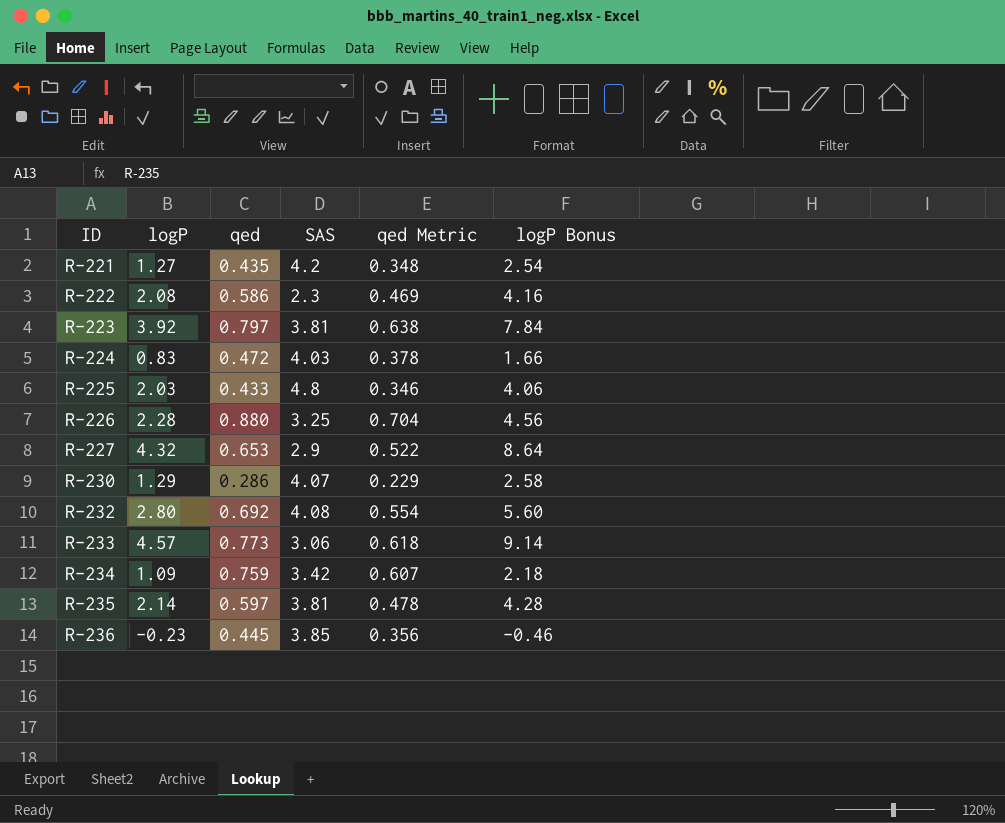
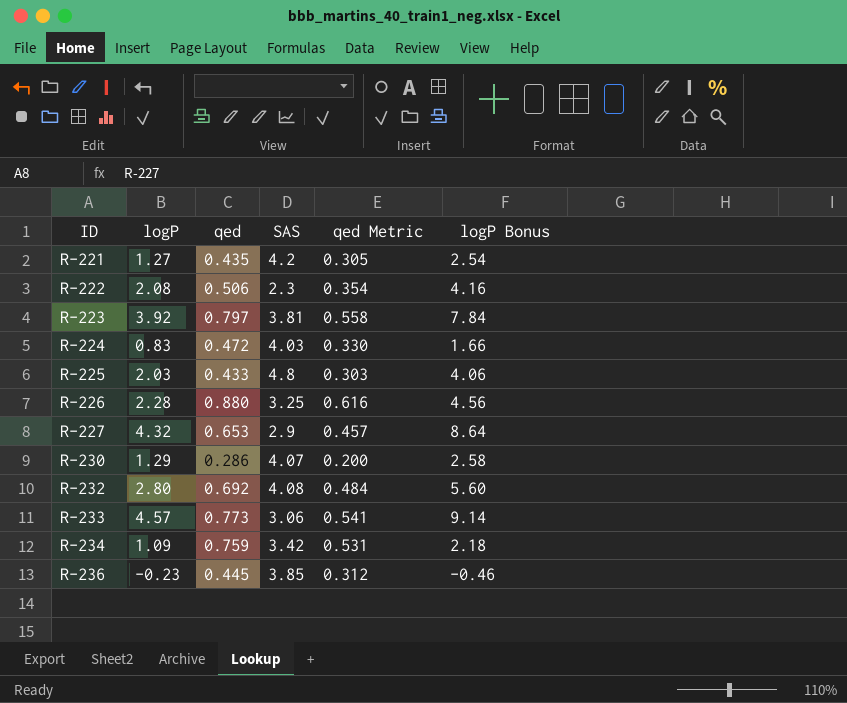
column qed Metric | formula: [qed] * 0.8 -> [qed] * 0.7
row R-235: 2.14 | 0.597 | 3.81 | 0.478 | 4.28 -> none
R-222 | qed: 0.586 -> 0.506

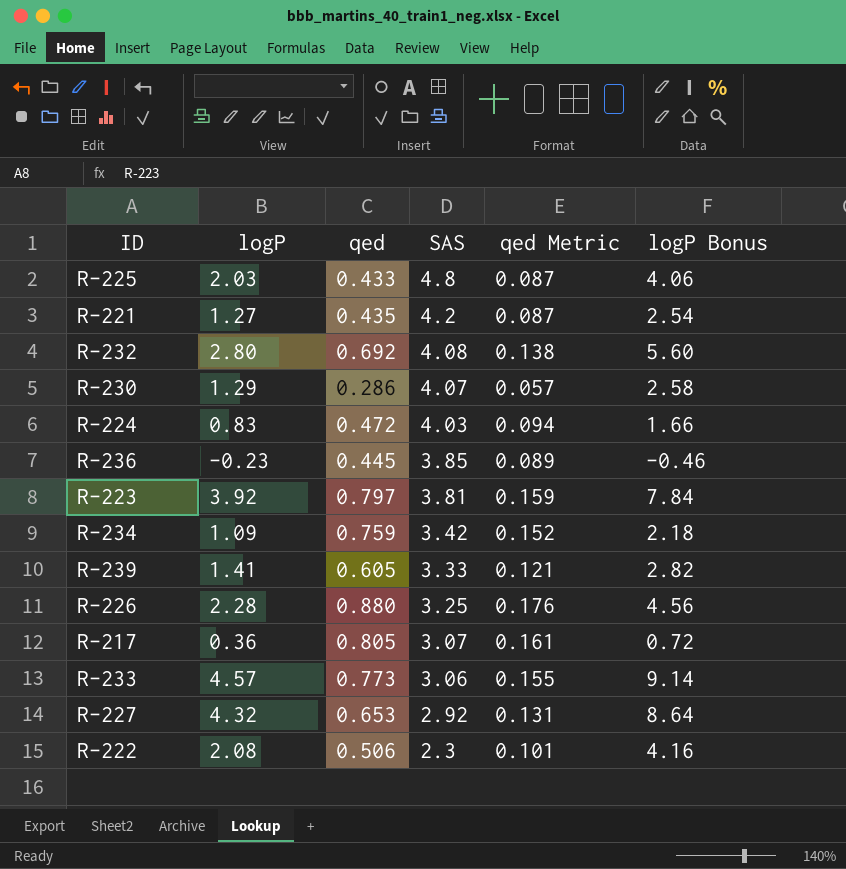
row order: ID ascending -> SAS descending
column qed Metric | formula: [qed] * 0.7 -> [qed] * 0.2
row R-239: none -> 1.41 | 0.605 | 3.33 | 0.121 | 2.82
row R-217: none -> 0.36 | 0.805 | 3.07 | 0.161 | 0.72
R-227 | SAS: 2.9 -> 2.92

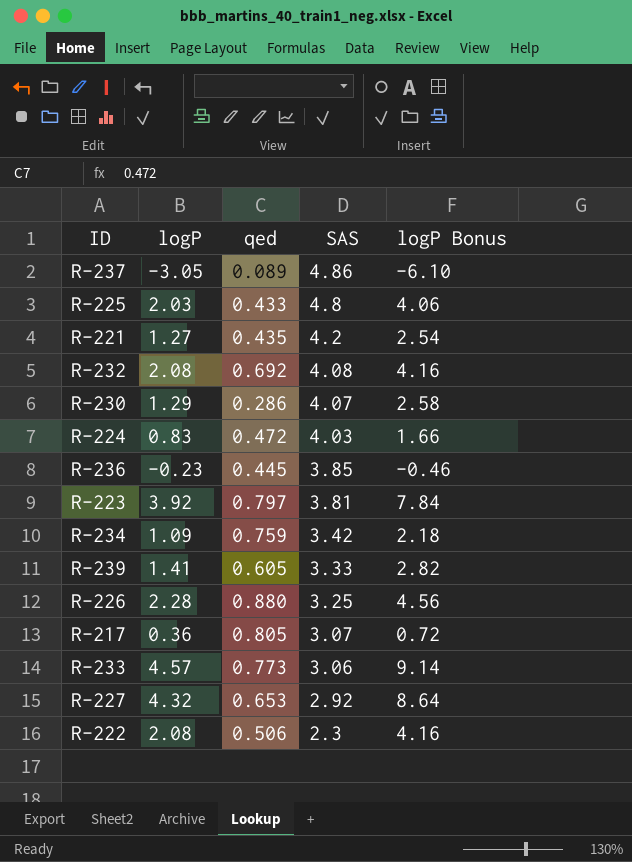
column qed Metric | formula: [qed] * 0.2 -> none
row R-237: none -> -3.05 | 0.089 | 4.86 | -6.10
R-232 | logP: 2.80 -> 2.08
R-232 | logP Bonus: 5.60 -> 4.16

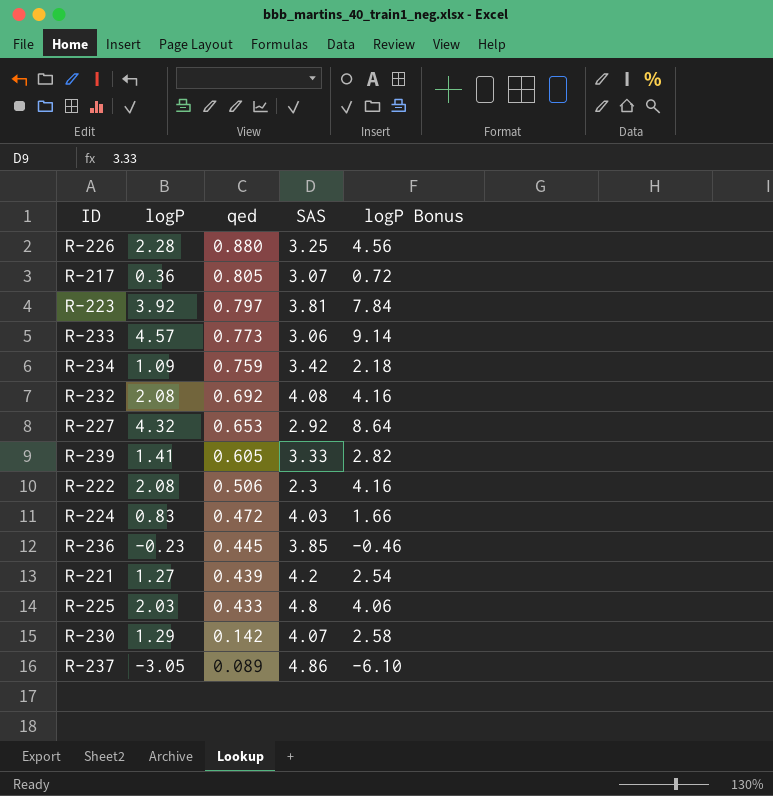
row order: SAS descending -> qed descending
R-221 | qed: 0.435 -> 0.439
R-230 | qed: 0.286 -> 0.142

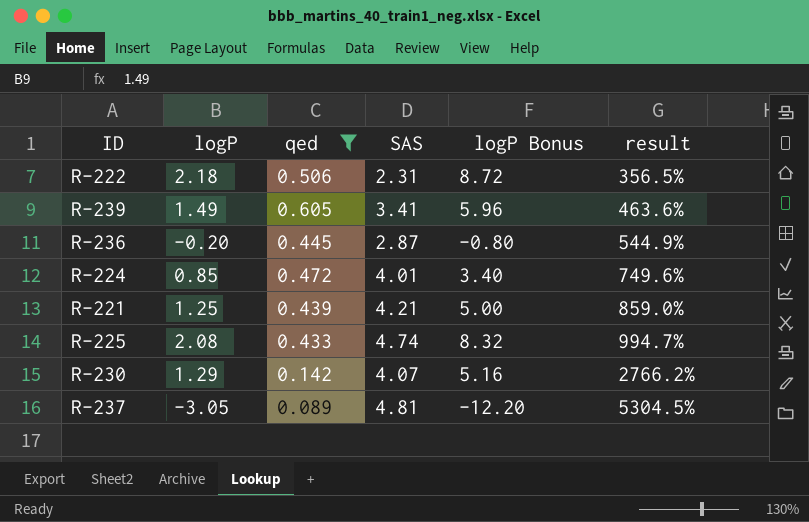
filter: none -> qed <= 0.605
row order: qed descending -> result ascending
column logP Bonus | formula: [logP] * 2 -> [logP] * 4
column result | formula: none -> ([SAS] - [qed]) / [qed]
R-222 | logP: 2.08 -> 2.18
R-222 | SAS: 2.3 -> 2.31
R-239 | logP: 1.41 -> 1.49
R-239 | SAS: 3.33 -> 3.41
R-236 | logP: -0.23 -> -0.20
R-236 | SAS: 3.85 -> 2.87
R-224 | logP: 0.83 -> 0.85
R-224 | SAS: 4.03 -> 4.01
R-221 | logP: 1.27 -> 1.25
R-221 | SAS: 4.2 -> 4.21
R-225 | logP: 2.03 -> 2.08
R-225 | SAS: 4.8 -> 4.74
R-237 | SAS: 4.86 -> 4.81

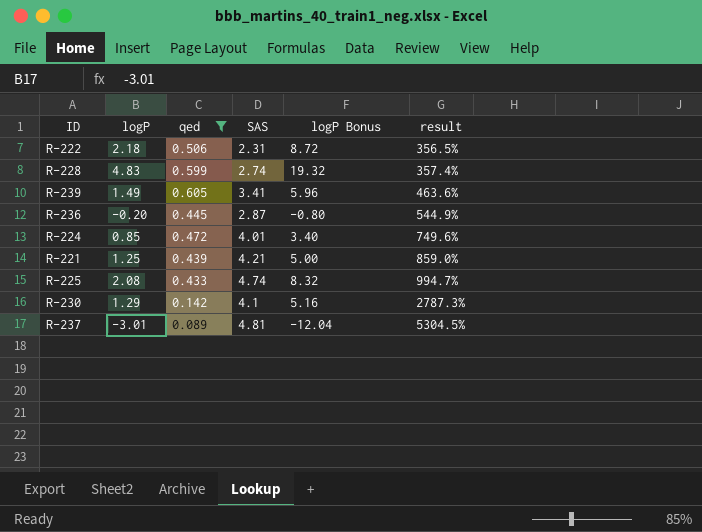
row R-228: none -> 4.83 | 0.599 | 2.74 | 19.32 | 357.4%
R-230 | SAS: 4.07 -> 4.1
R-230 | result: 2766.2% -> 2787.3%
R-237 | logP: -3.05 -> -3.01
R-237 | logP Bonus: -12.20 -> -12.04

